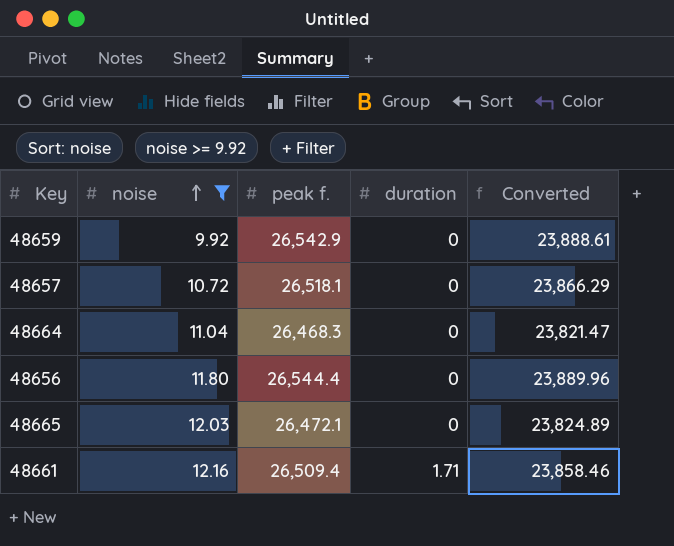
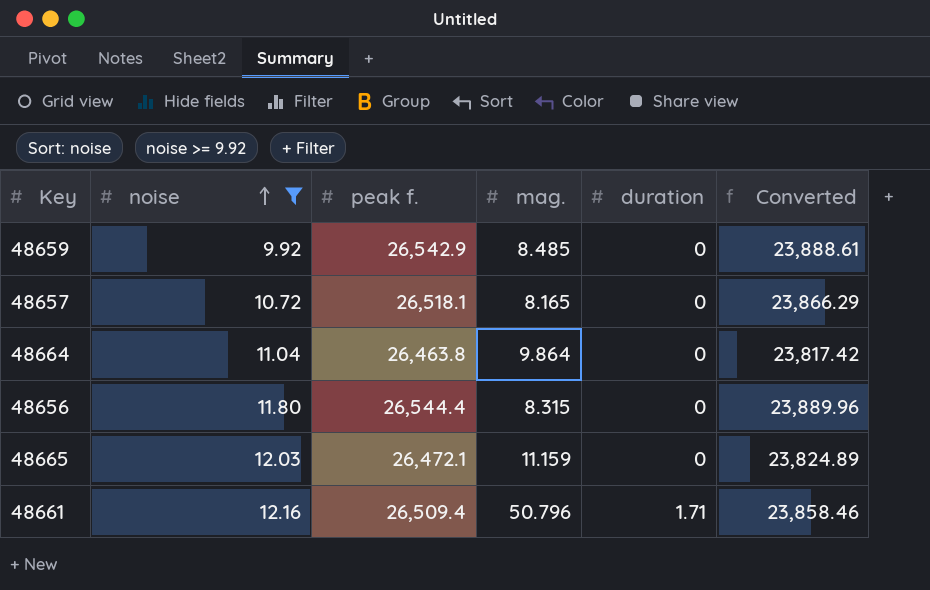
column mag. | position: none -> 4
48664 | peak f.: 26,468.3 -> 26,463.8
48664 | Converted: 23,821.47 -> 23,817.42

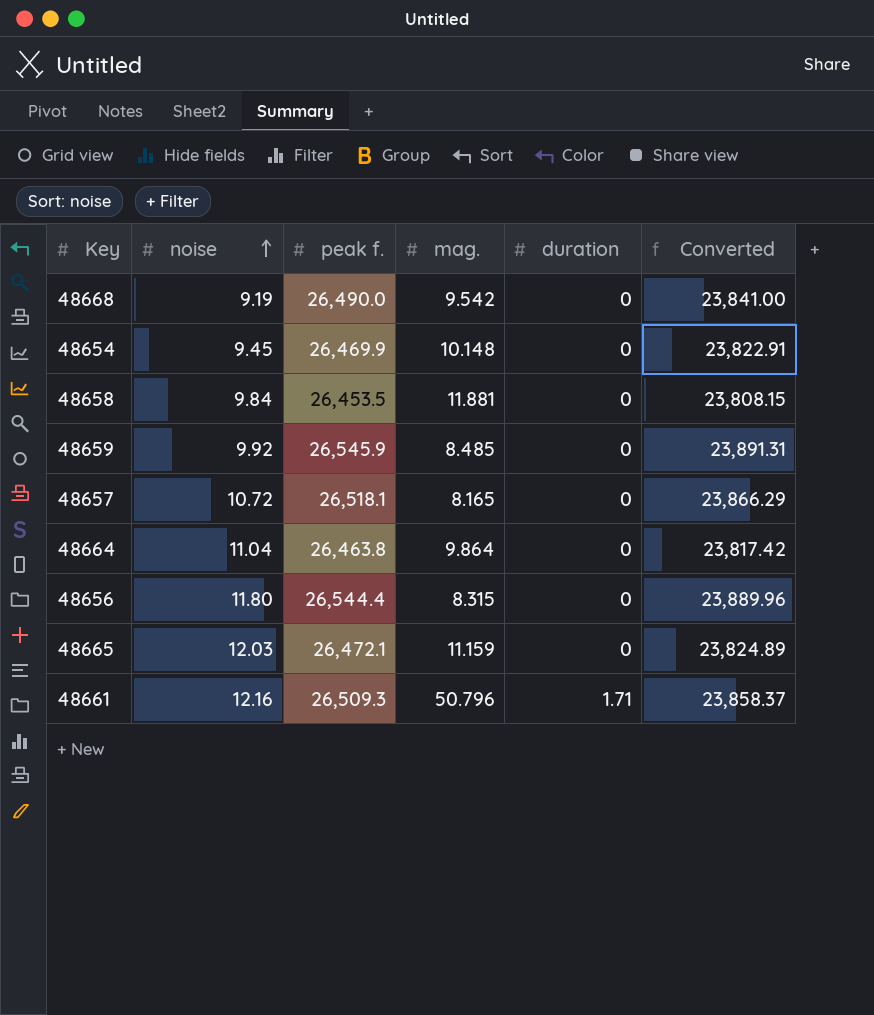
filter: noise >= 9.92 -> none
48659 | peak f.: 26,542.9 -> 26,545.9
48659 | Converted: 23,888.61 -> 23,891.31
48661 | peak f.: 26,509.4 -> 26,509.3
48661 | Converted: 23,858.46 -> 23,858.37

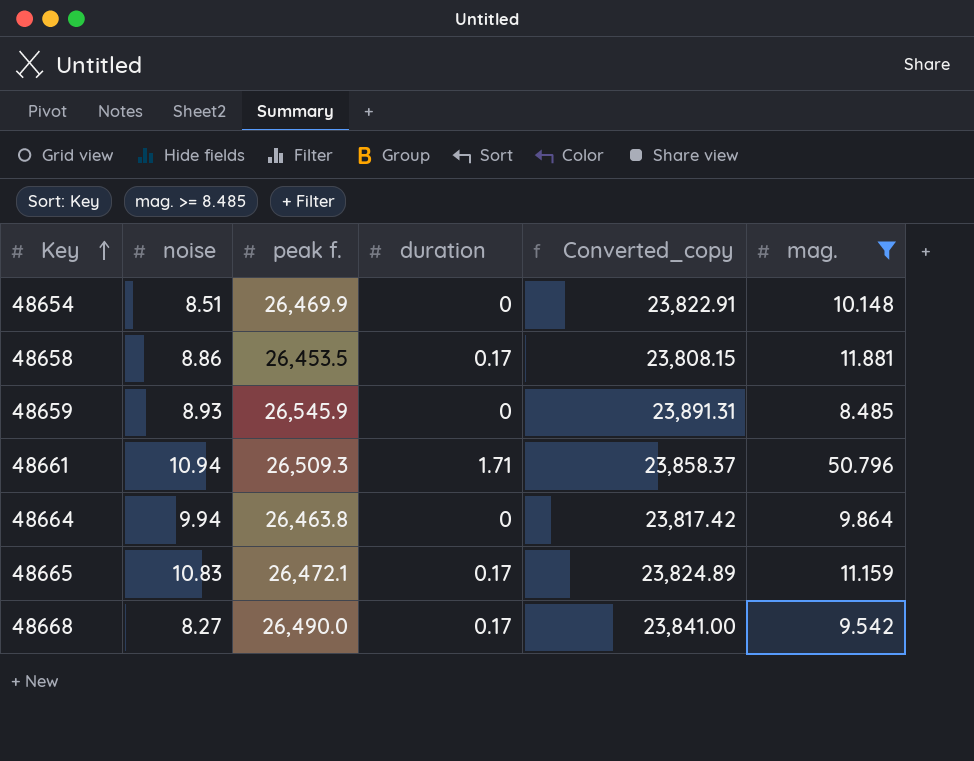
filter: none -> mag. >= 8.485
row order: noise ascending -> Key ascending
column name: Converted -> Converted_copy
column mag. | position: 4 -> 6
48654 | noise: 9.45 -> 8.51
48658 | noise: 9.84 -> 8.86
48658 | duration: 0 -> 0.17
48659 | noise: 9.92 -> 8.93
48661 | noise: 12.16 -> 10.94
48664 | noise: 11.04 -> 9.94
48665 | noise: 12.03 -> 10.83
48665 | duration: 0 -> 0.17
48668 | noise: 9.19 -> 8.27
48668 | duration: 0 -> 0.17

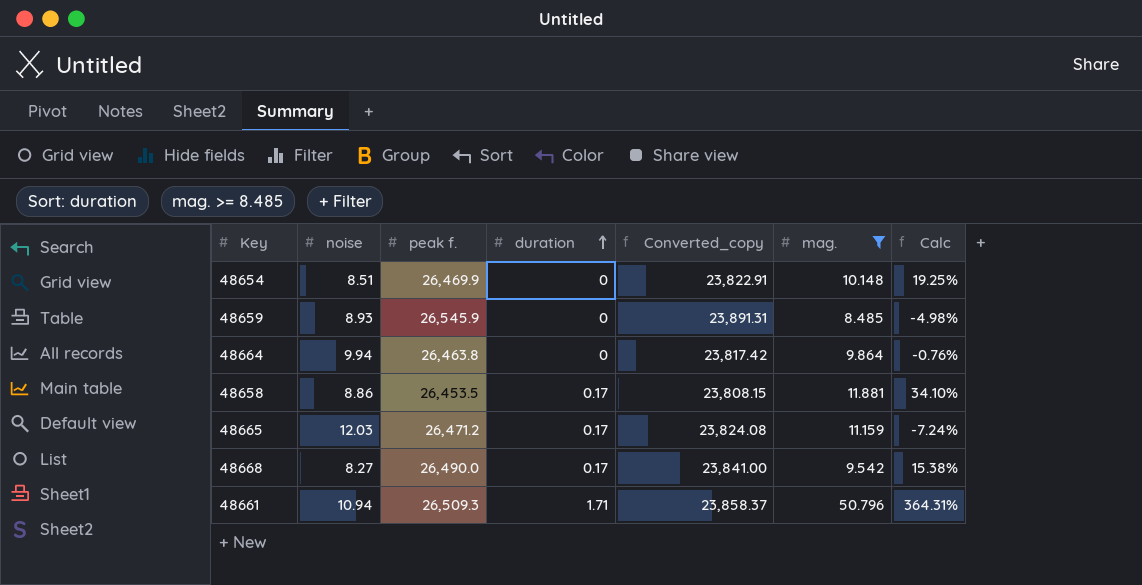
row order: Key ascending -> duration ascending
column Calc | formula: none -> ([mag.] - [noise]) / [noise]
48665 | noise: 10.83 -> 12.03
48665 | peak f.: 26,472.1 -> 26,471.2
48665 | Converted_copy: 23,824.89 -> 23,824.08

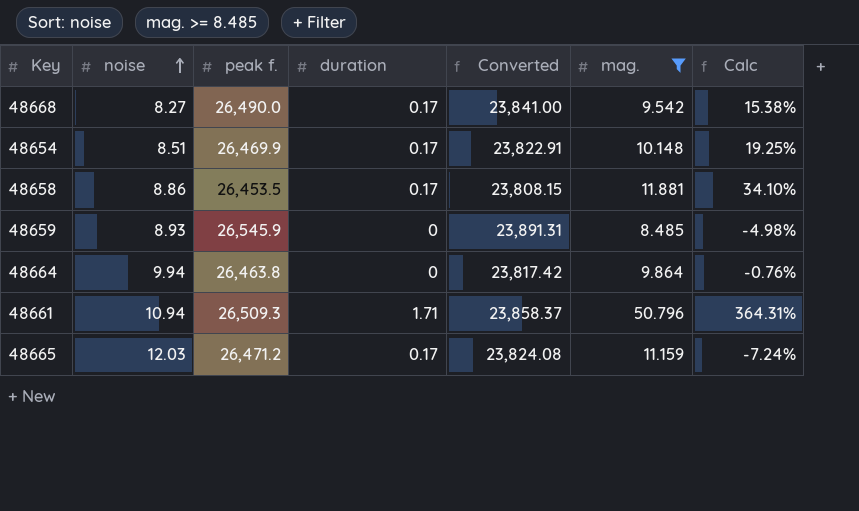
row order: duration ascending -> noise ascending
column name: Converted_copy -> Converted
48654 | duration: 0 -> 0.17

